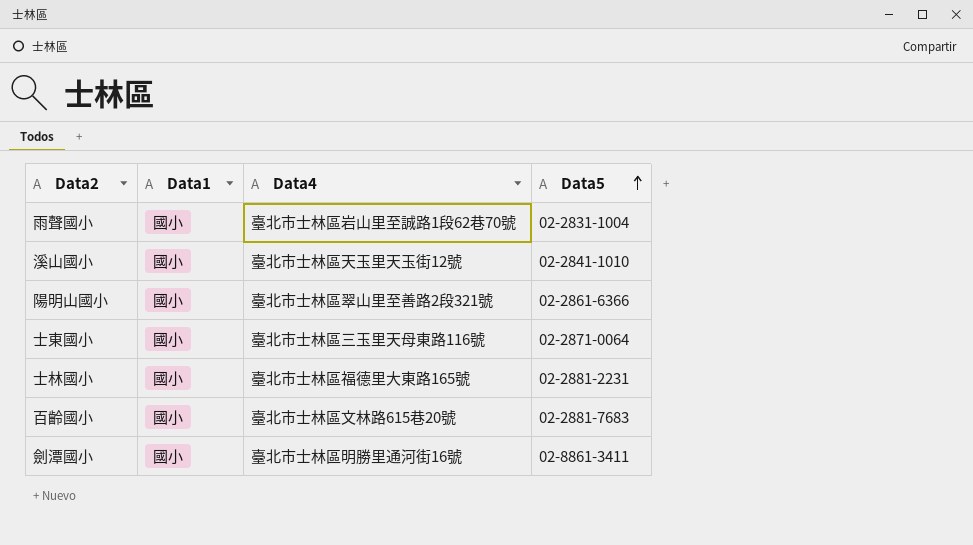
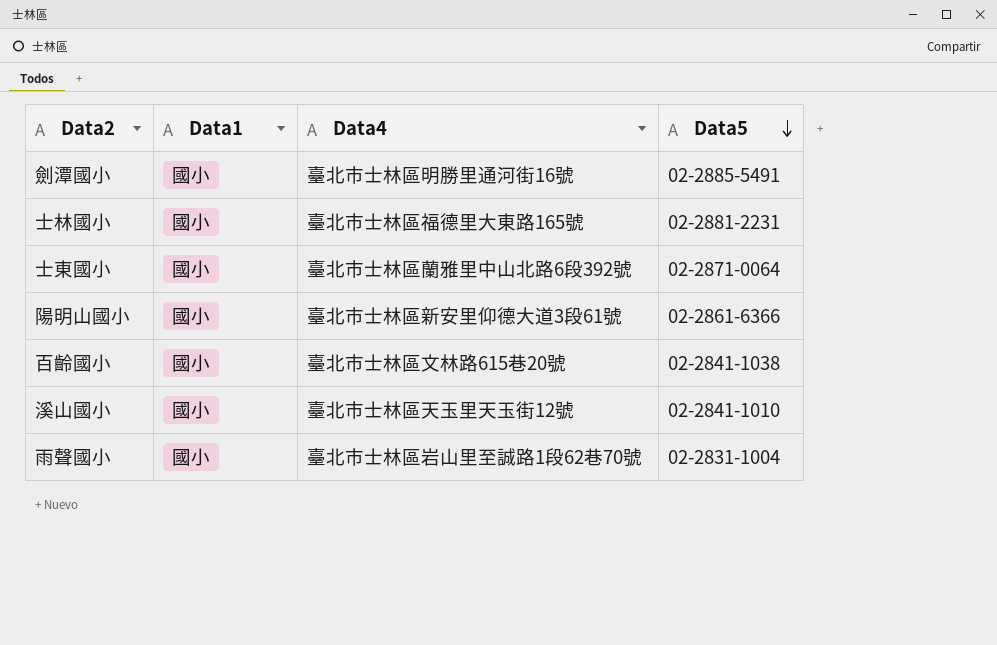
row order: Data5 ascending -> Data5 descending
劍潭國小 | Data5: 02-8861-3411 -> 02-2885-5491
士東國小 | Data4: 臺北市士林區三玉里天母東路116號 -> 臺北市士林區蘭雅里中山北路6段392號
陽明山國小 | Data4: 臺北市士林區翠山里至善路2段321號 -> 臺北市士林區新安里仰德大道3段61號
百齡國小 | Data5: 02-2881-7683 -> 02-2841-1038

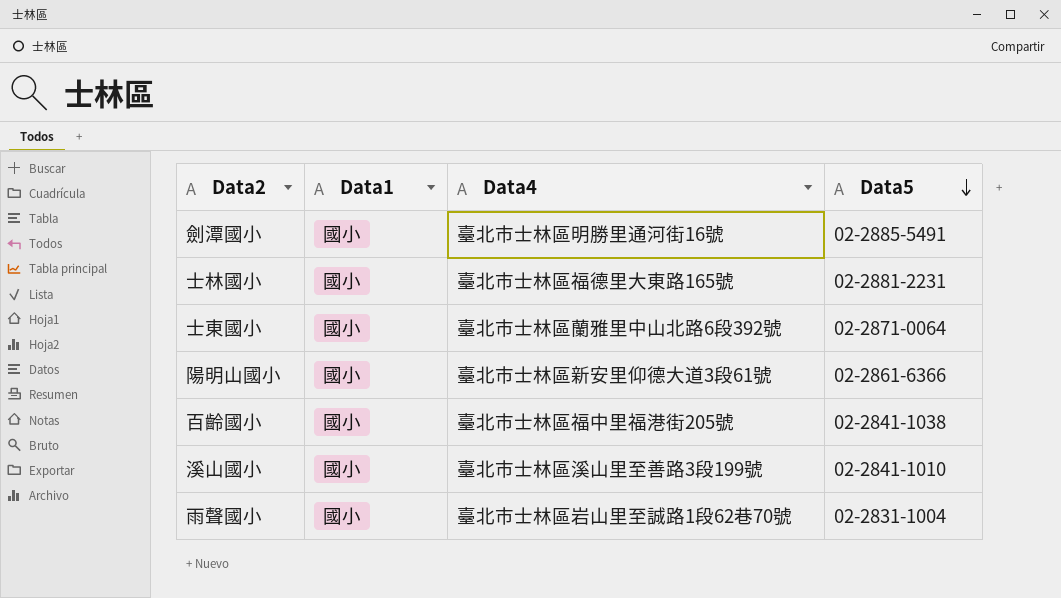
百齡國小 | Data4: 臺北市士林區文林路615巷20號 -> 臺北市士林區福中里福港街205號
溪山國小 | Data4: 臺北市士林區天玉里天玉街12號 -> 臺北市士林區溪山里至善路3段199號

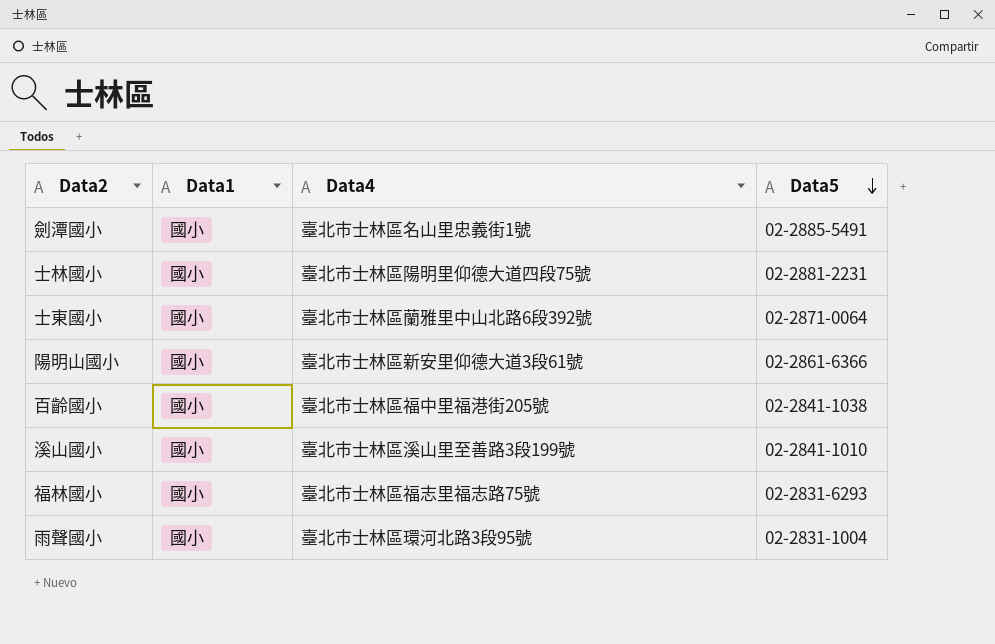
劍潭國小 | Data4: 臺北市士林區明勝里通河街16號 -> 臺北市士林區名山里忠義街1號
士林國小 | Data4: 臺北市士林區福德里大東路165號 -> 臺北市士林區陽明里仰德大道四段75號
row 福林國小: none -> 國小 | 臺北市士林區福志里福志路75號 | 02-2831-6293
雨聲國小 | Data4: 臺北市士林區岩山里至誠路1段62巷70號 -> 臺北市士林區環河北路3段95號

